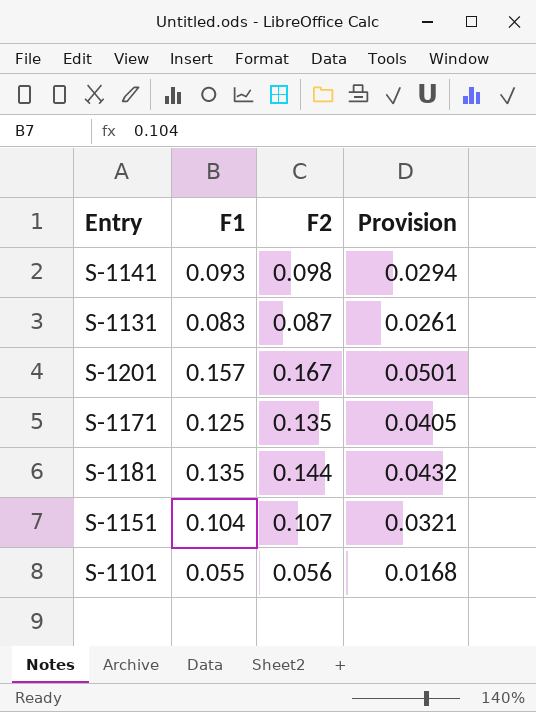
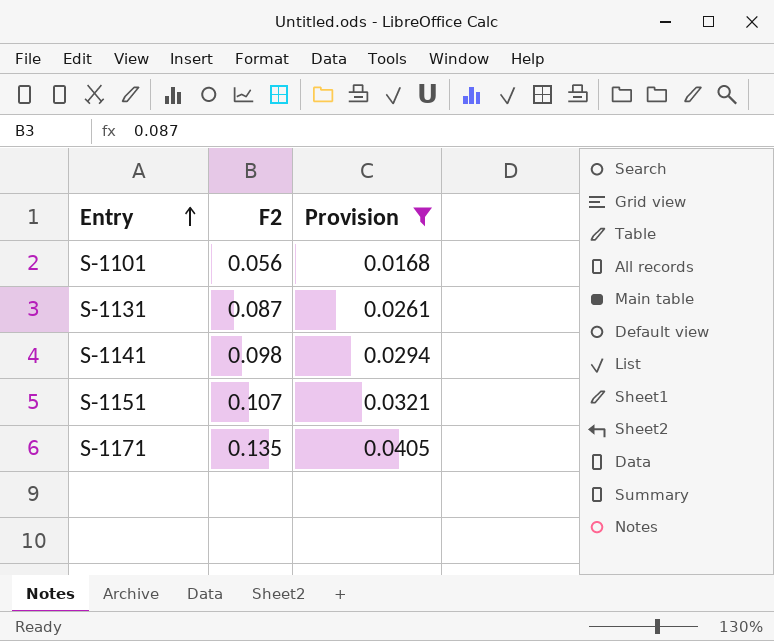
filter: none -> Provision <= 0.0405
row order: none -> Entry ascending
column F1 | position: 2 -> none

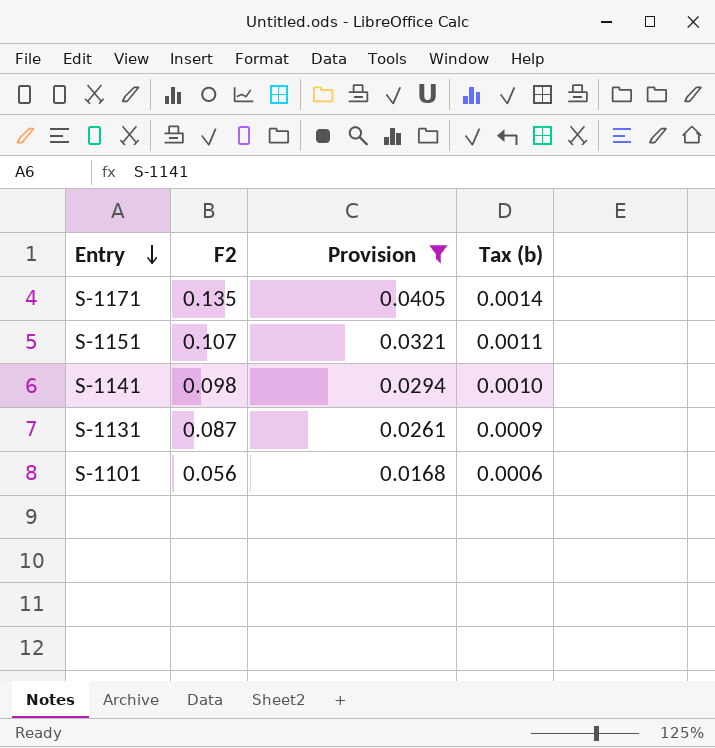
row order: Entry ascending -> Entry descending
column Tax (b) | formula: none -> [F2] * 0.01

